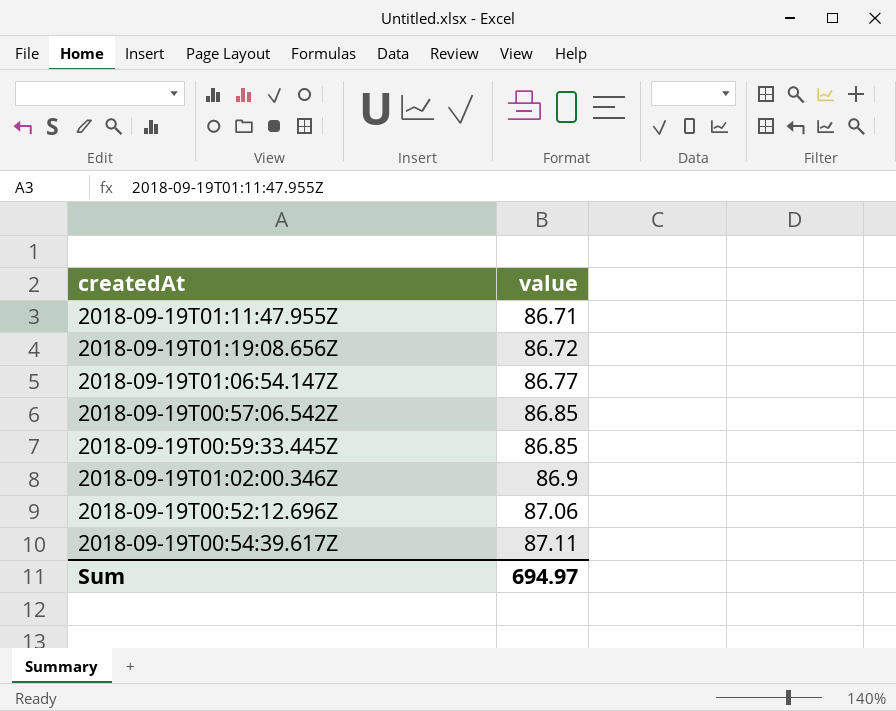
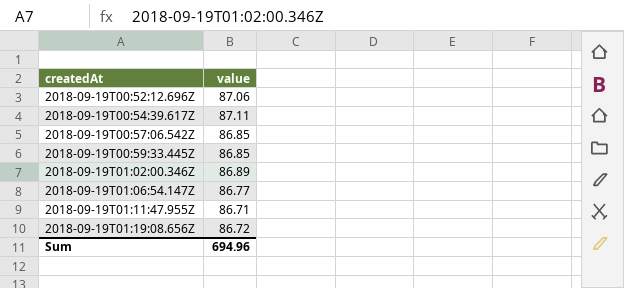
row order: value ascending -> createdAt ascending
2018-09-19T01:02:00.346Z | value: 86.9 -> 86.89
Sum | value: 694.97 -> 694.96

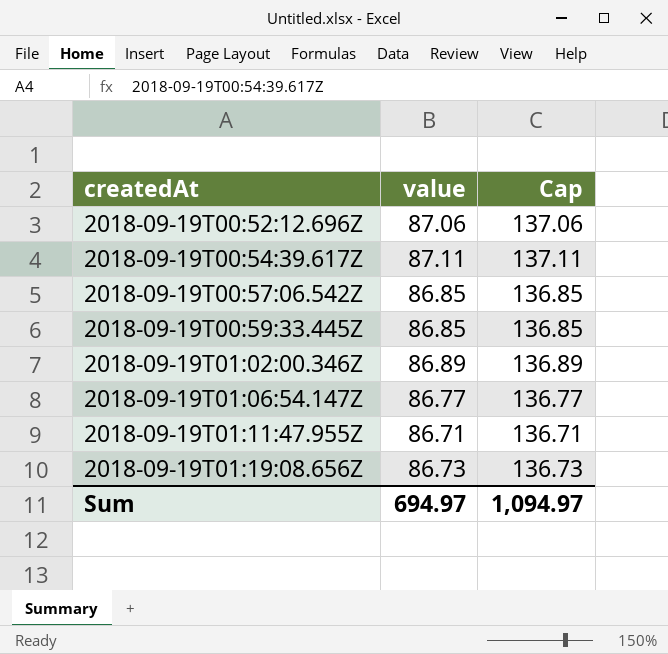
column Cap | formula: none -> [value] + 50
2018-09-19T01:19:08.656Z | value: 86.72 -> 86.73
Sum | value: 694.96 -> 694.97

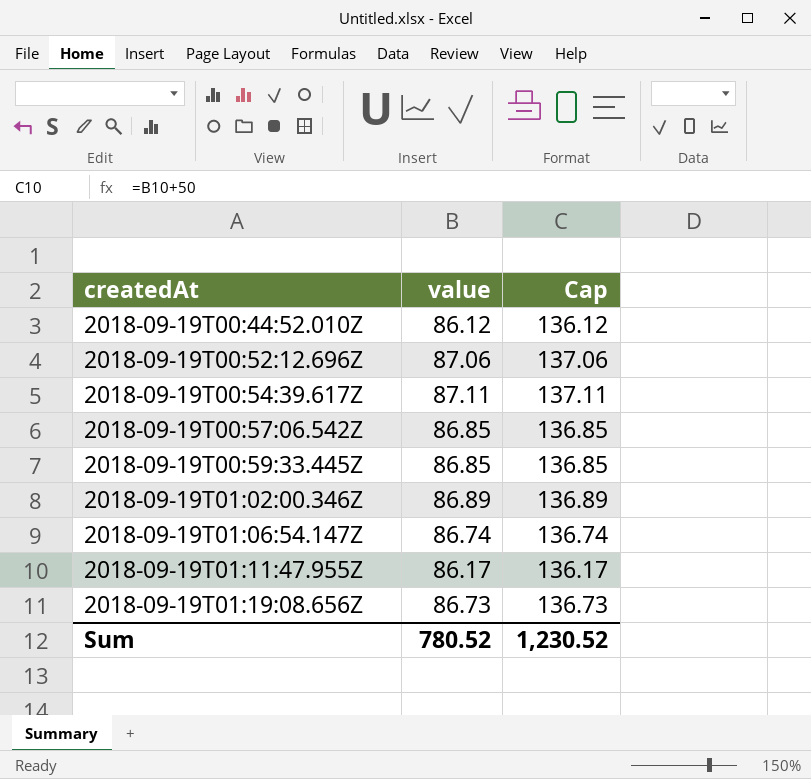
row 2018-09-19T00:44:52.010Z: none -> 86.12 | 136.12
2018-09-19T01:06:54.147Z | value: 86.77 -> 86.74
2018-09-19T01:06:54.147Z | Cap: 136.77 -> 136.74
2018-09-19T01:11:47.955Z | value: 86.71 -> 86.17
2018-09-19T01:11:47.955Z | Cap: 136.71 -> 136.17
Sum | value: 694.97 -> 780.52
Sum | Cap: 1,094.97 -> 1,230.52

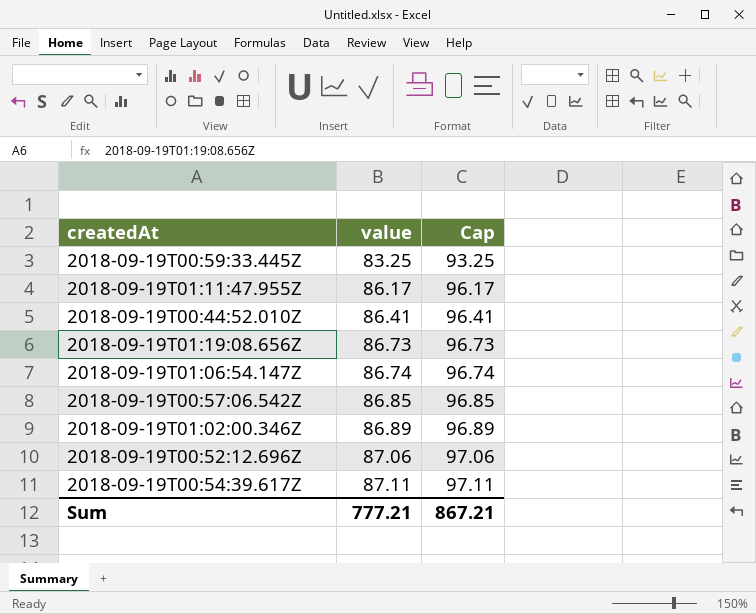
row order: createdAt ascending -> value ascending
column Cap | formula: [value] + 50 -> [value] + 10
2018-09-19T00:59:33.445Z | value: 86.85 -> 83.25
2018-09-19T00:44:52.010Z | value: 86.12 -> 86.41
Sum | value: 780.52 -> 777.21
Sum | Cap: 1,230.52 -> 867.21

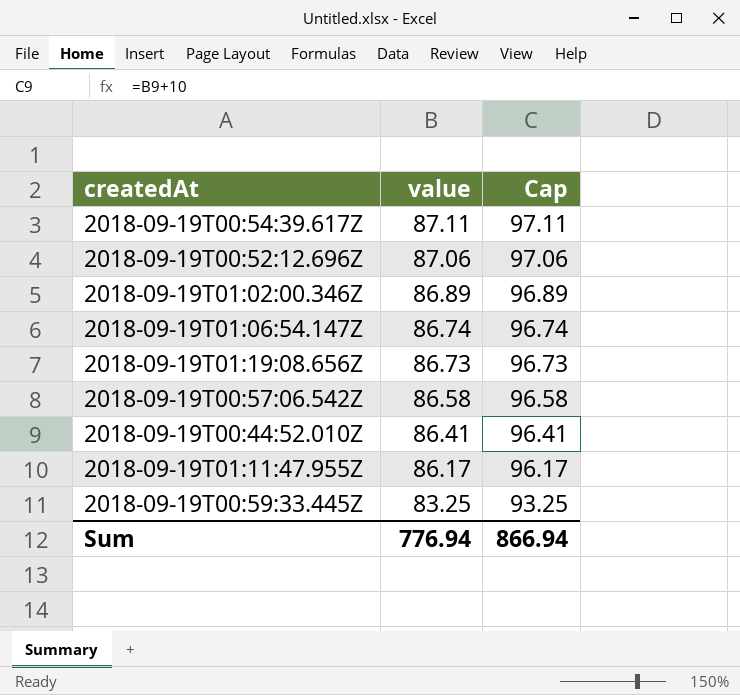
row order: value ascending -> value descending
2018-09-19T00:57:06.542Z | value: 86.85 -> 86.58
2018-09-19T00:57:06.542Z | Cap: 96.85 -> 96.58
Sum | value: 777.21 -> 776.94
Sum | Cap: 867.21 -> 866.94

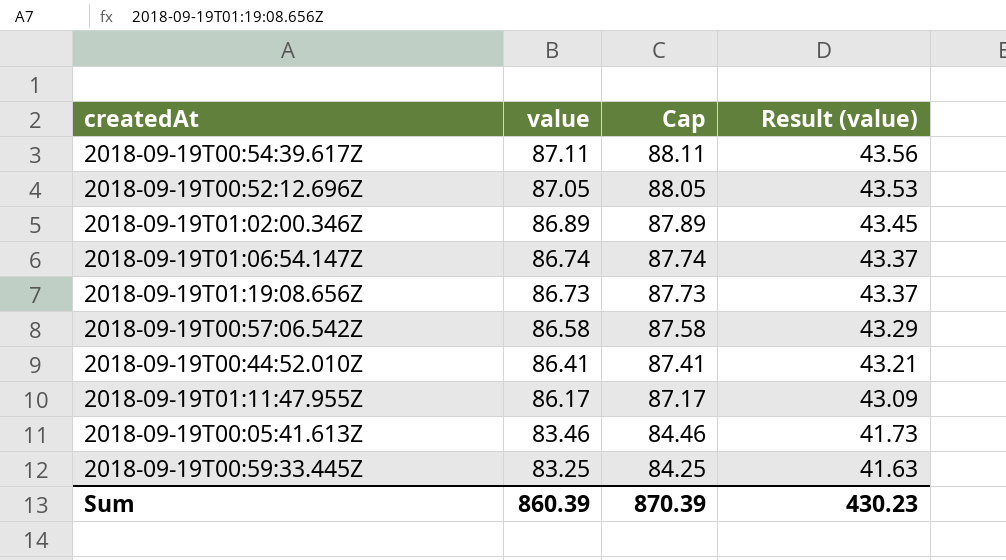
column Cap | formula: [value] + 10 -> [value] + 1
column Result (value) | formula: none -> [value] * 0.5
2018-09-19T00:52:12.696Z | value: 87.06 -> 87.05
row 2018-09-19T00:05:41.613Z: none -> 83.46 | 84.46 | 41.73
Sum | value: 776.94 -> 860.39
Sum | Cap: 866.94 -> 870.39

